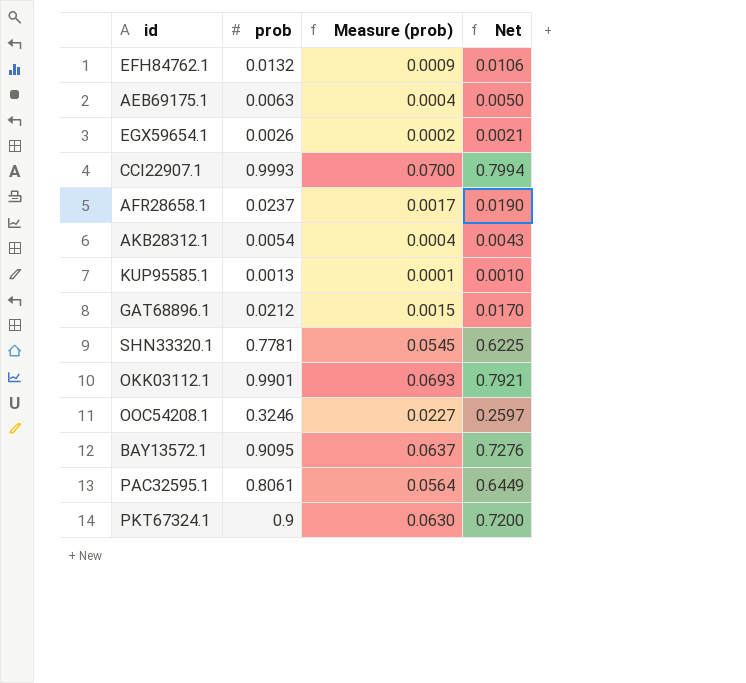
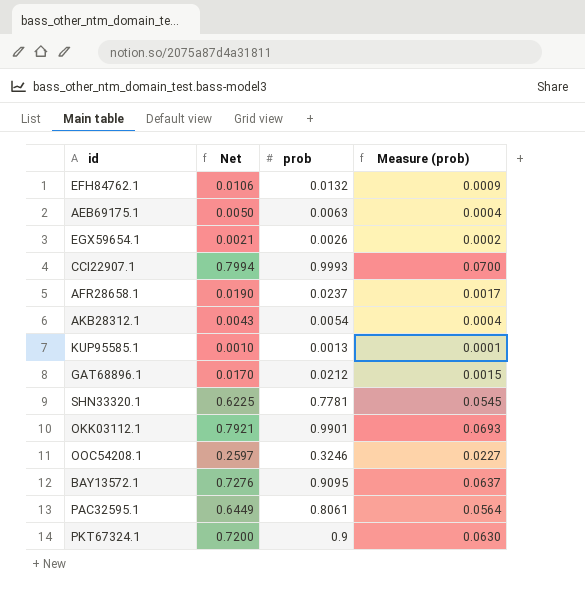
column Net | position: 4 -> 2

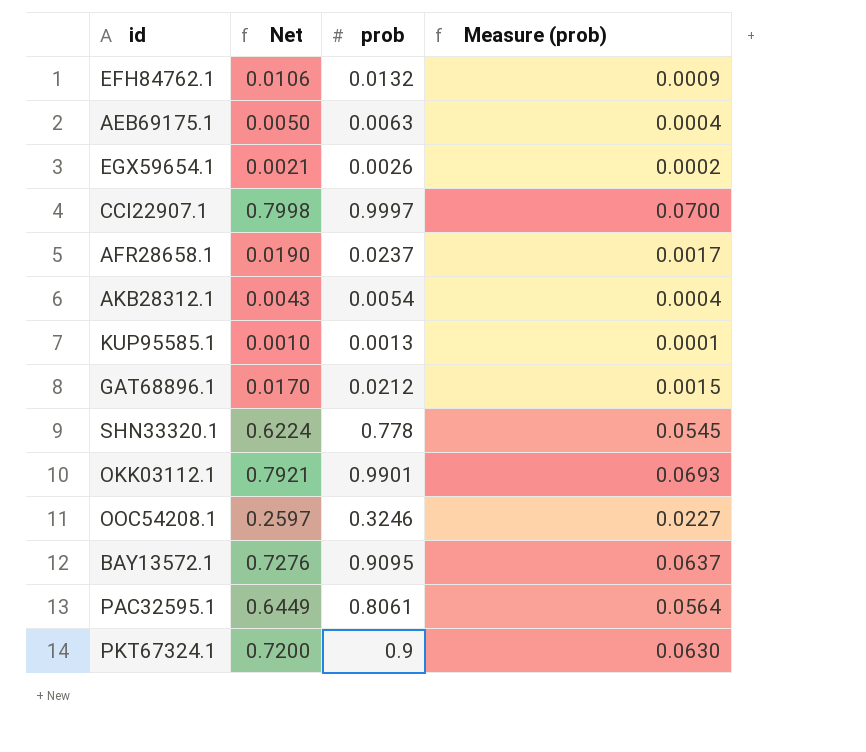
CCI22907.1 | Net: 0.7994 -> 0.7998
CCI22907.1 | prob: 0.9993 -> 0.9997
SHN33320.1 | Net: 0.6225 -> 0.6224
SHN33320.1 | prob: 0.7781 -> 0.778

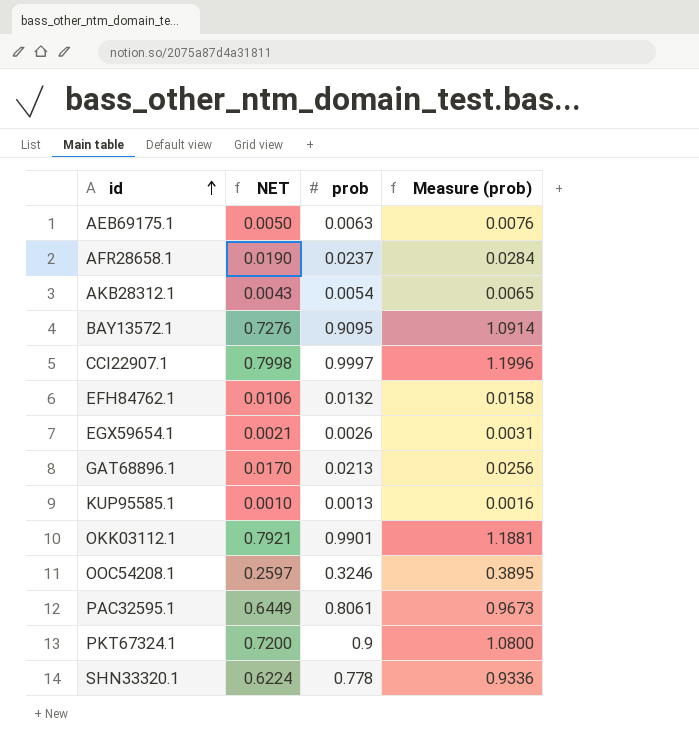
row order: none -> id ascending
column name: Net -> NET
column Measure (prob) | formula: [prob] * 0.07 -> [prob] * 1.2
GAT68896.1 | prob: 0.0212 -> 0.0213

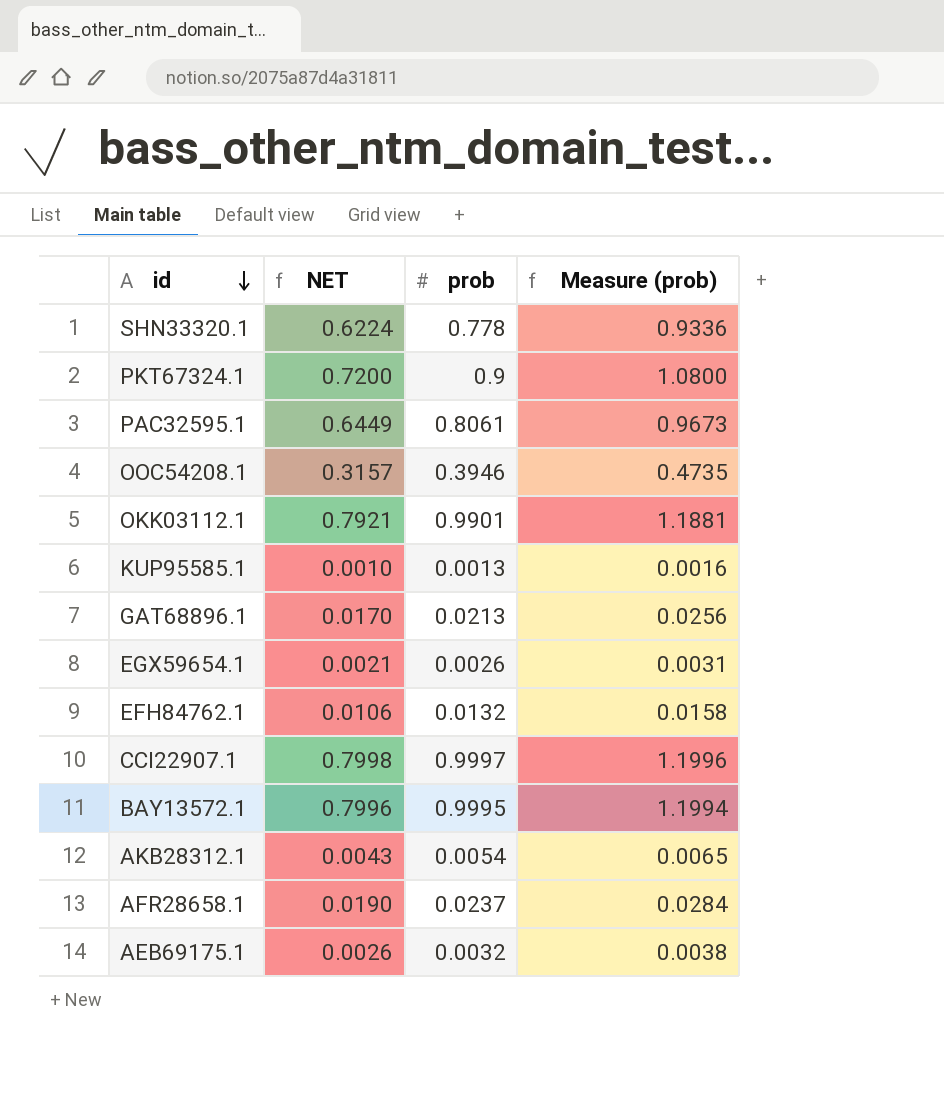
row order: id ascending -> id descending
OOC54208.1 | NET: 0.2597 -> 0.3157
OOC54208.1 | prob: 0.3246 -> 0.3946
OOC54208.1 | Measure (prob): 0.3895 -> 0.4735
BAY13572.1 | NET: 0.7276 -> 0.7996
BAY13572.1 | prob: 0.9095 -> 0.9995
BAY13572.1 | Measure (prob): 1.0914 -> 1.1994
AEB69175.1 | NET: 0.0050 -> 0.0026
AEB69175.1 | prob: 0.0063 -> 0.0032
AEB69175.1 | Measure (prob): 0.0076 -> 0.0038

